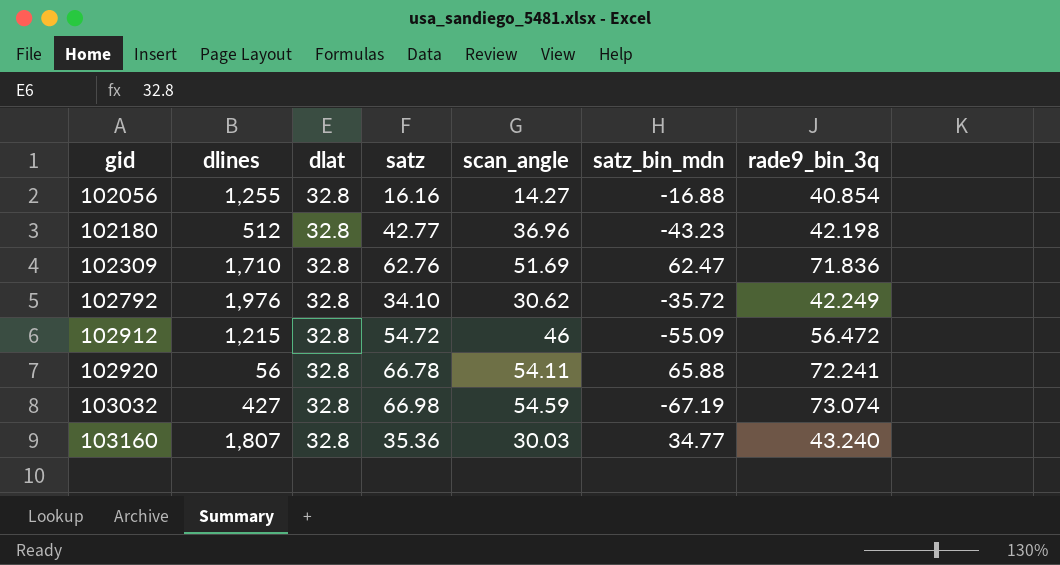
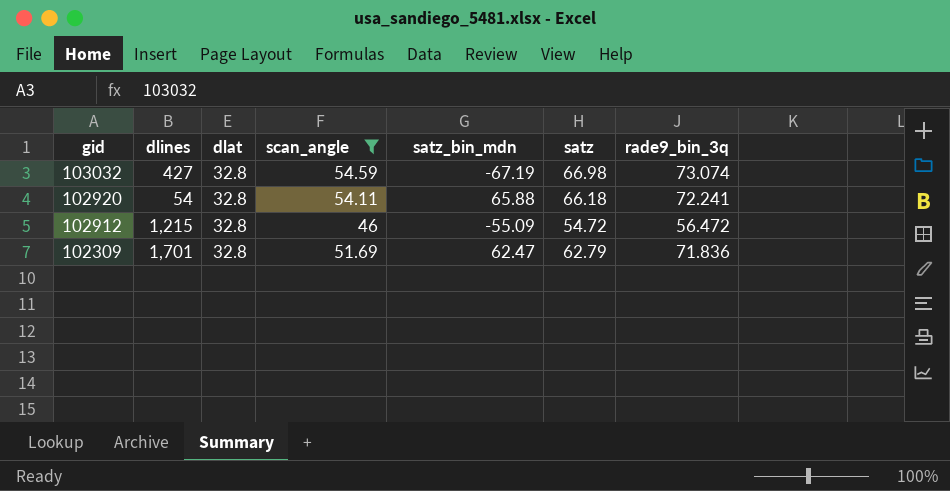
filter: none -> scan_angle >= 46
row order: gid ascending -> gid descending
column satz | position: 4 -> 6
102920 | dlines: 56 -> 54
102920 | satz: 66.78 -> 66.18
102309 | dlines: 1,710 -> 1,701
102309 | satz: 62.76 -> 62.79

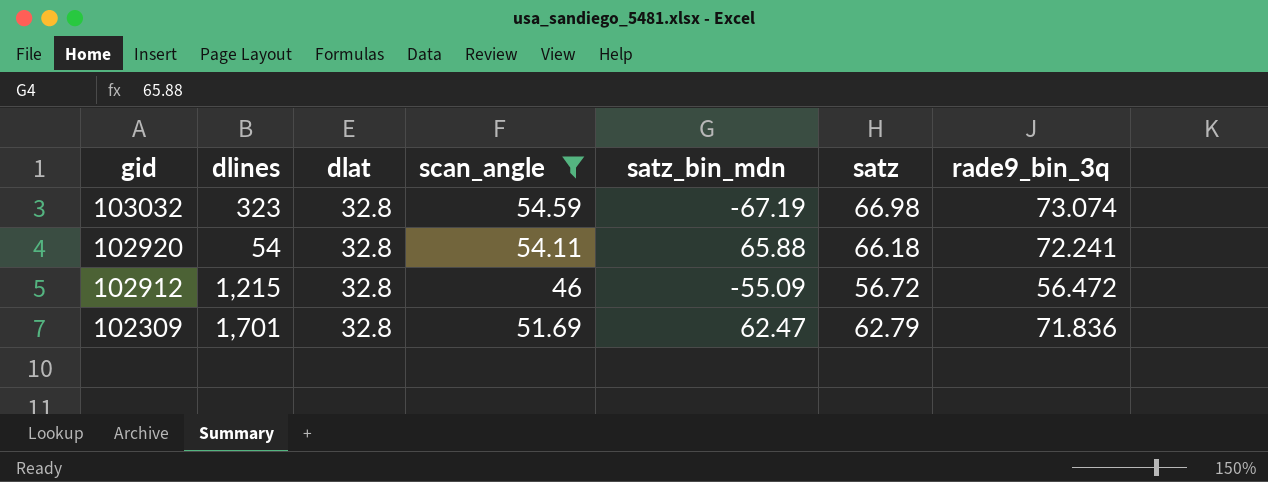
103032 | dlines: 427 -> 323
102912 | satz: 54.72 -> 56.72

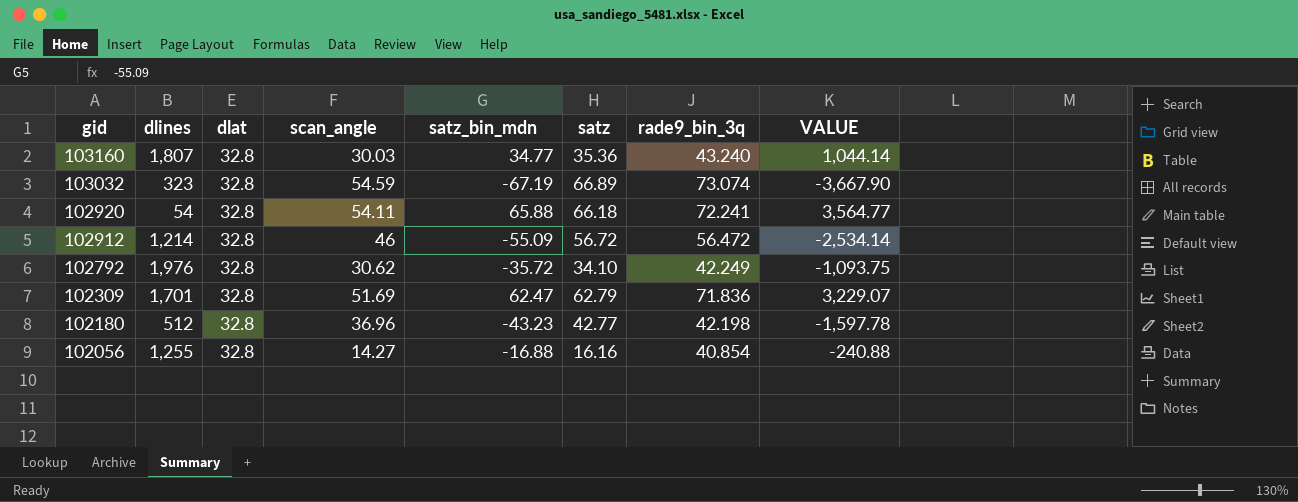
filter: scan_angle >= 46 -> none
column VALUE | formula: none -> [scan_angle] * [satz_bin_mdn]
103032 | satz: 66.98 -> 66.89
102912 | dlines: 1,215 -> 1,214

